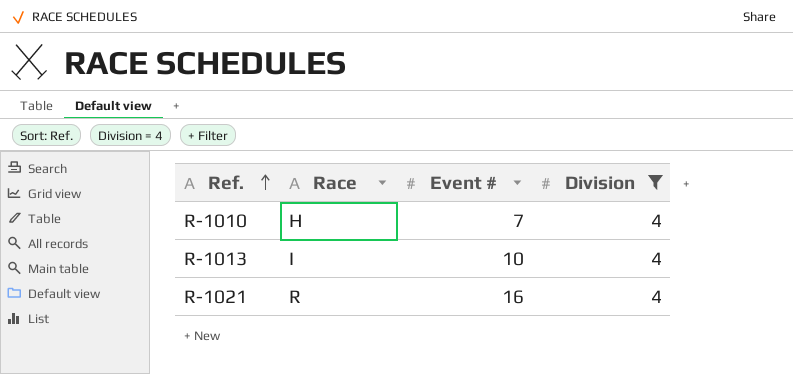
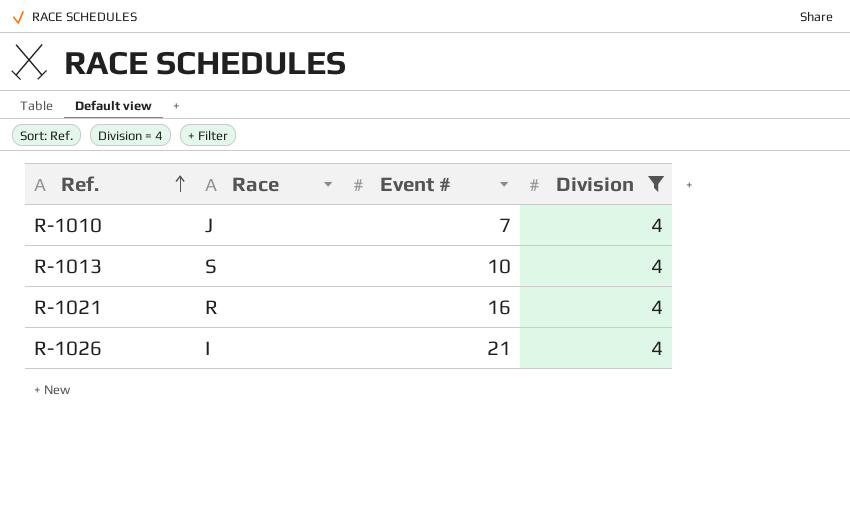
R-1010 | Race: H -> J
R-1013 | Race: I -> S
row R-1026: none -> I | 21 | 4

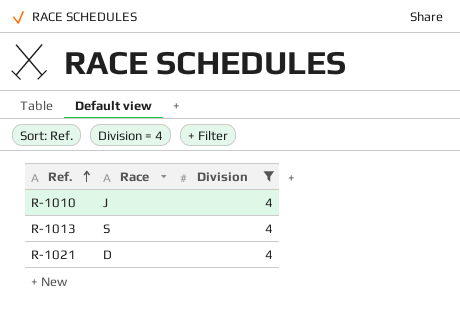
column Event # | position: 3 -> none
row R-1026: I | 21 | 4 -> none
R-1021 | Race: R -> D

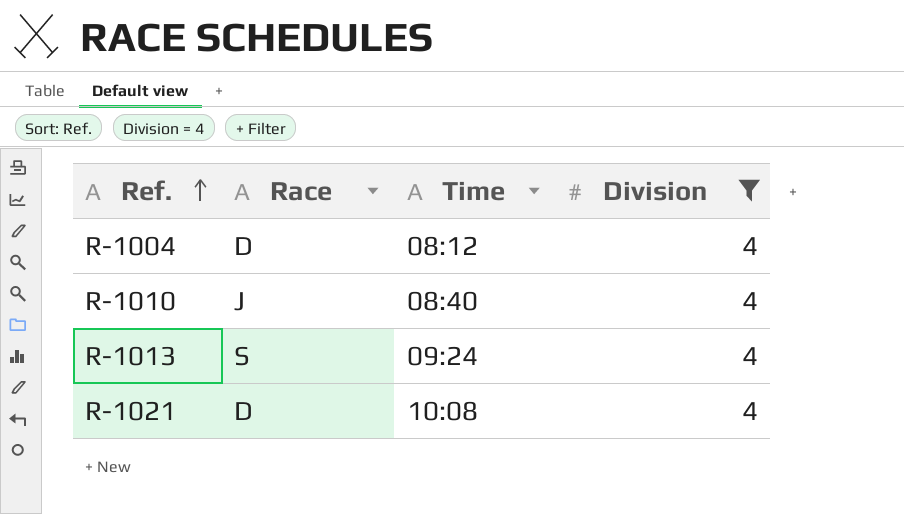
column Time | position: none -> 3
row R-1004: none -> D | 08:12 | 4

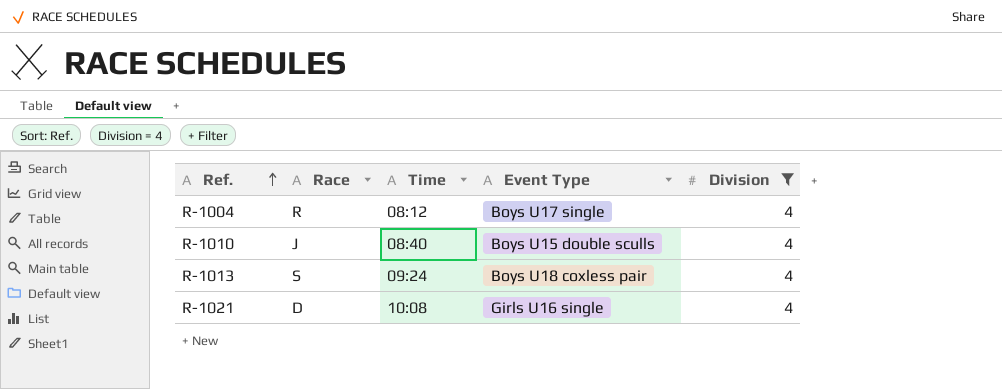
column Event Type | position: none -> 4
R-1004 | Race: D -> R

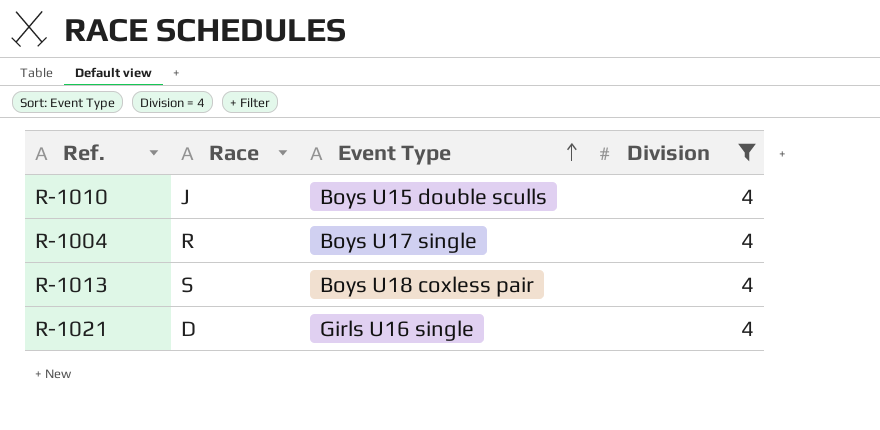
row order: Ref. ascending -> Event Type ascending
column Time | position: 3 -> none

